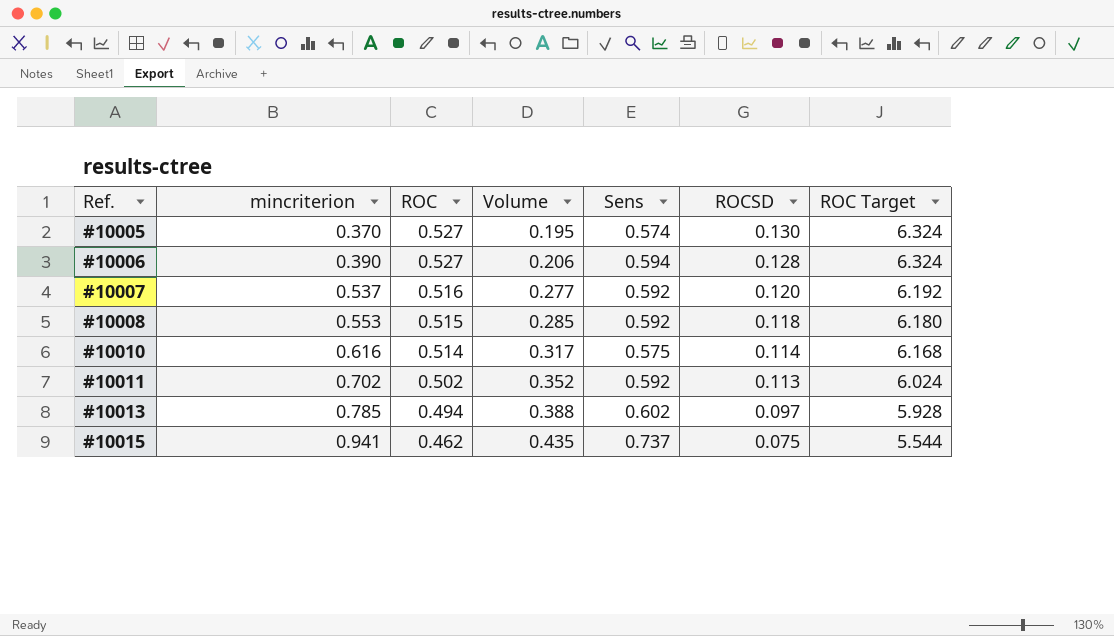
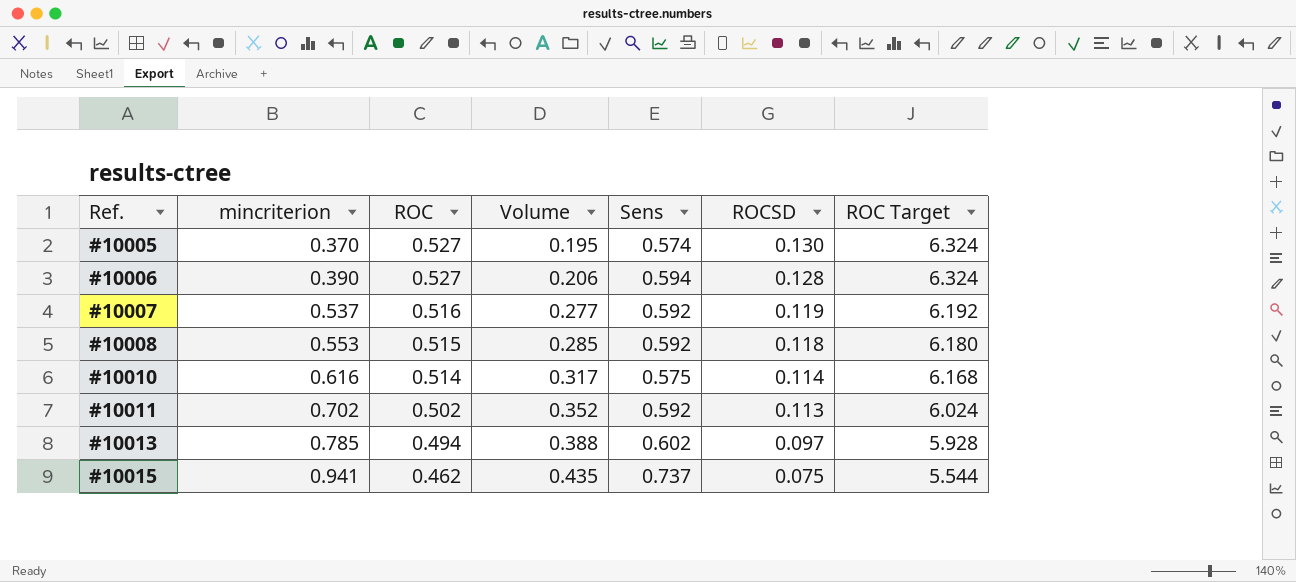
#10007 | ROCSD: 0.120 -> 0.119

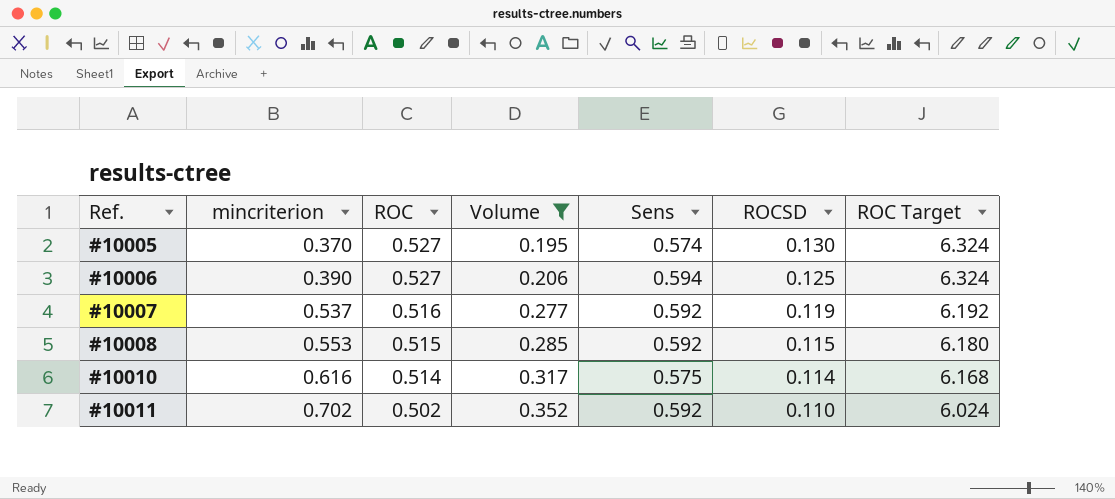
filter: none -> Volume <= 0.352
#10006 | ROCSD: 0.128 -> 0.125
#10008 | ROCSD: 0.118 -> 0.115
#10011 | ROCSD: 0.113 -> 0.110

